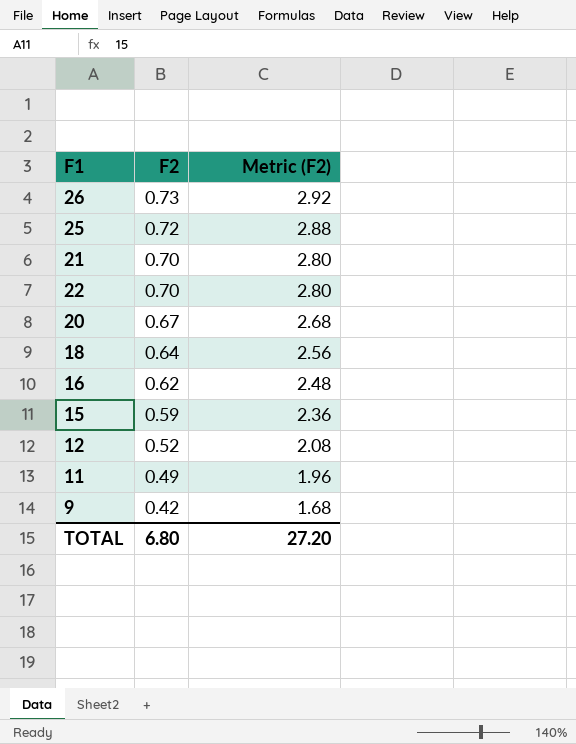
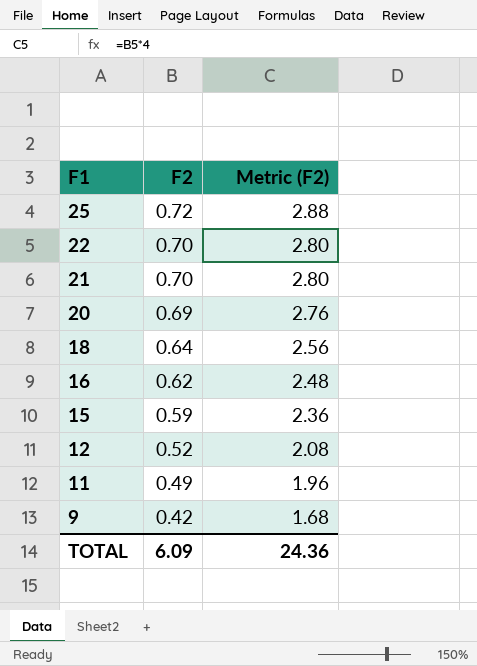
row order: F2 descending -> F1 descending
row 26: 0.73 | 2.92 -> none
20 | F2: 0.67 -> 0.69
20 | Metric (F2): 2.68 -> 2.76
TOTAL | F2: 6.80 -> 6.09
TOTAL | Metric (F2): 27.20 -> 24.36

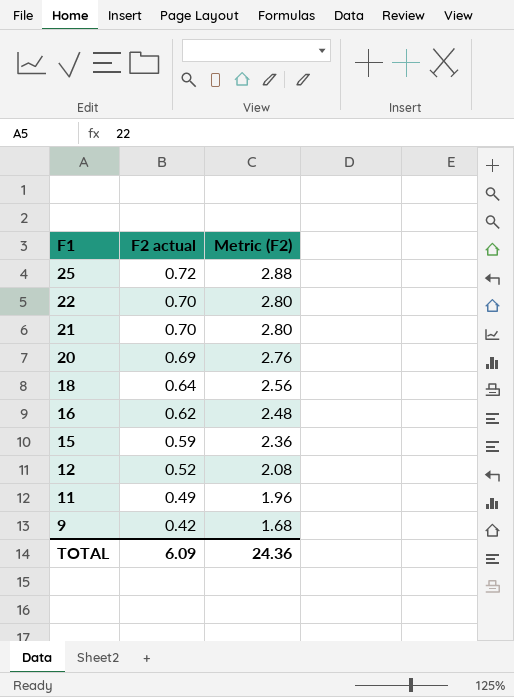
column name: F2 -> F2 actual

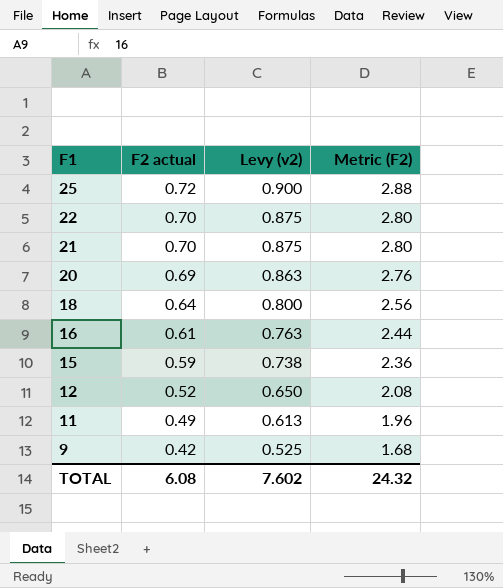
column Levy (v2) | formula: none -> [F2 actual] * 1.25
16 | F2 actual: 0.62 -> 0.61
16 | Metric (F2): 2.48 -> 2.44
TOTAL | F2 actual: 6.09 -> 6.08
TOTAL | Metric (F2): 24.36 -> 24.32

